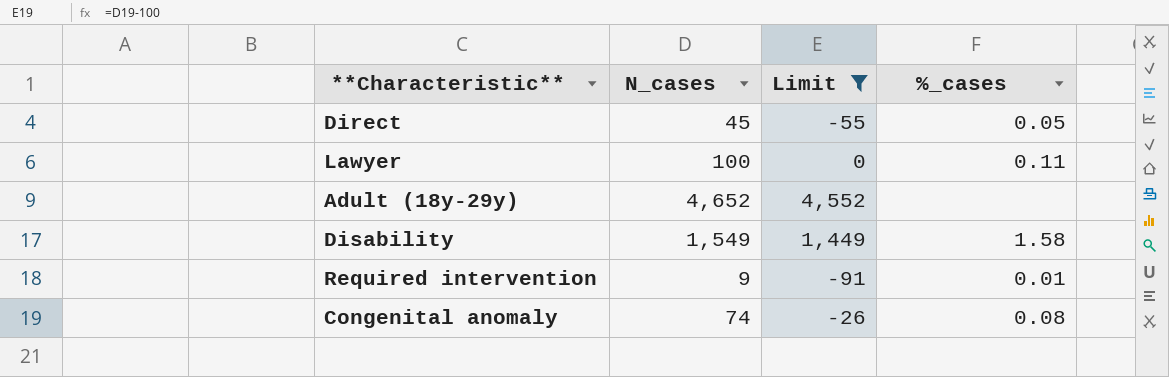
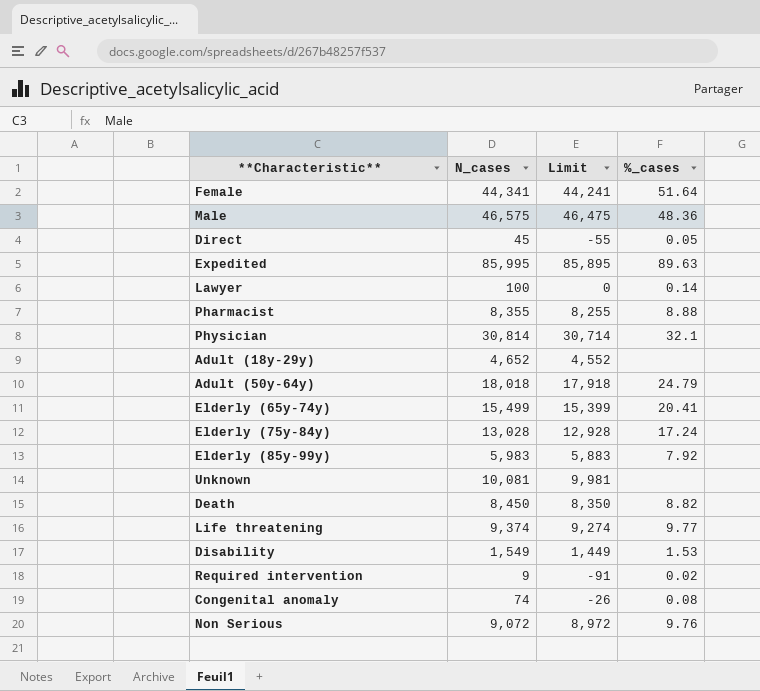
filter: Limit <= 4,552 -> none
Lawyer | %_cases: 0.11 -> 0.14
Disability | %_cases: 1.58 -> 1.53
Required intervention | %_cases: 0.01 -> 0.02

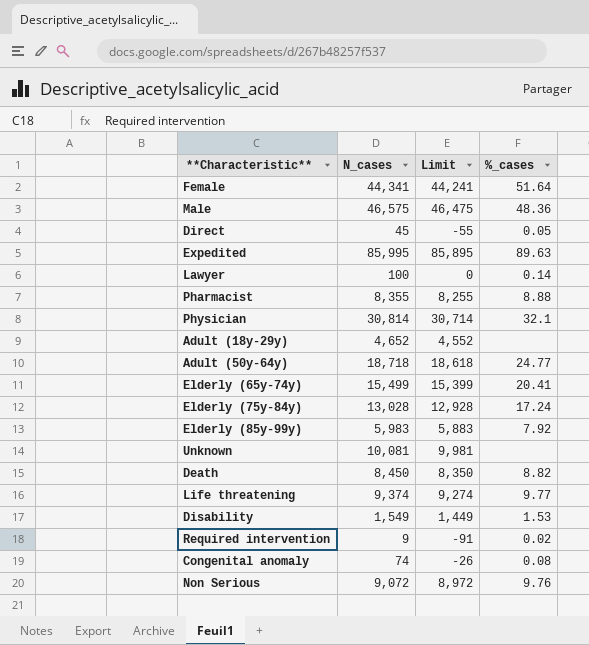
Adult (50y-64y) | N_cases: 18,018 -> 18,718
Adult (50y-64y) | Limit: 17,918 -> 18,618
Adult (50y-64y) | %_cases: 24.79 -> 24.77

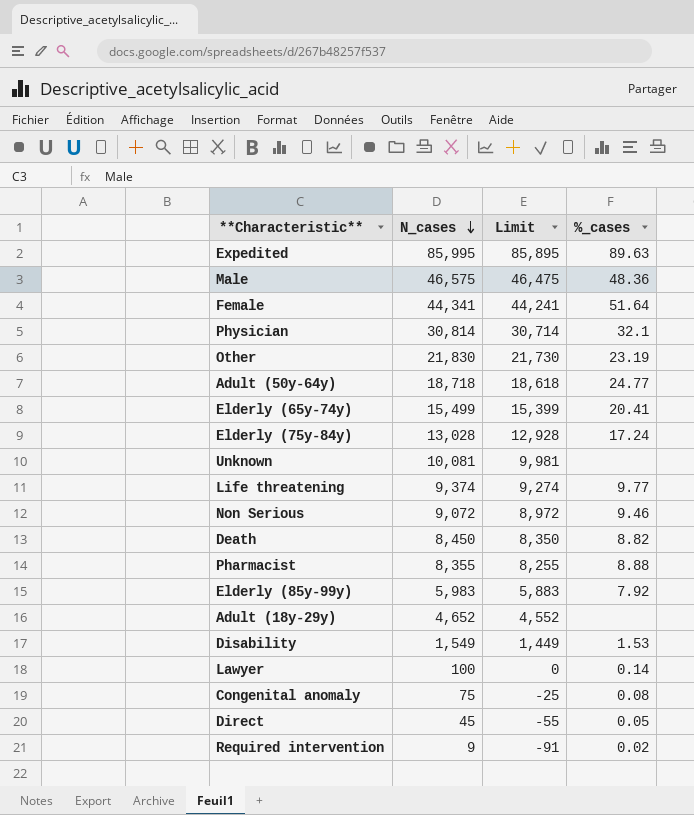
row order: none -> N_cases descending
row Other: none -> 21,830 | 21,730 | 23.19
Non Serious | %_cases: 9.76 -> 9.46
Congenital anomaly | N_cases: 74 -> 75
Congenital anomaly | Limit: -26 -> -25

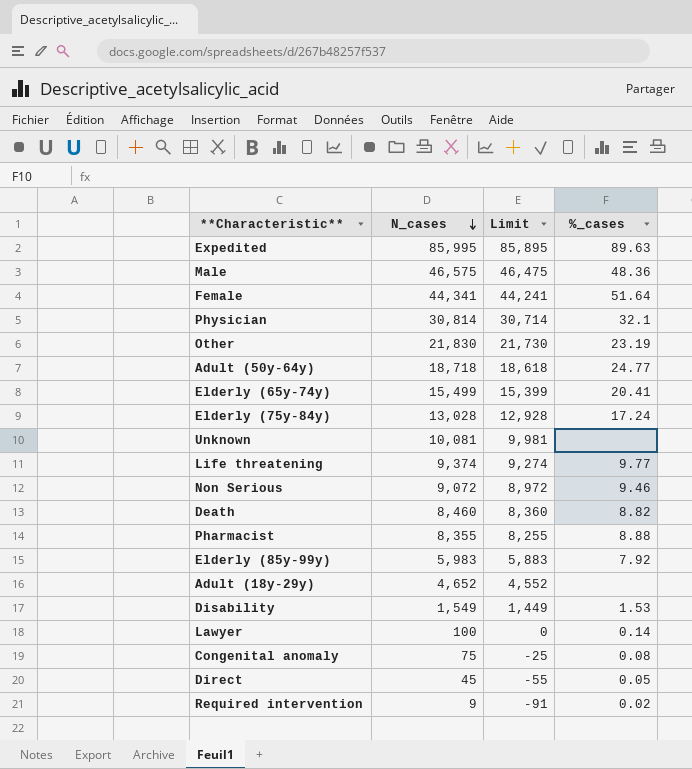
Death | N_cases: 8,450 -> 8,460
Death | Limit: 8,350 -> 8,360

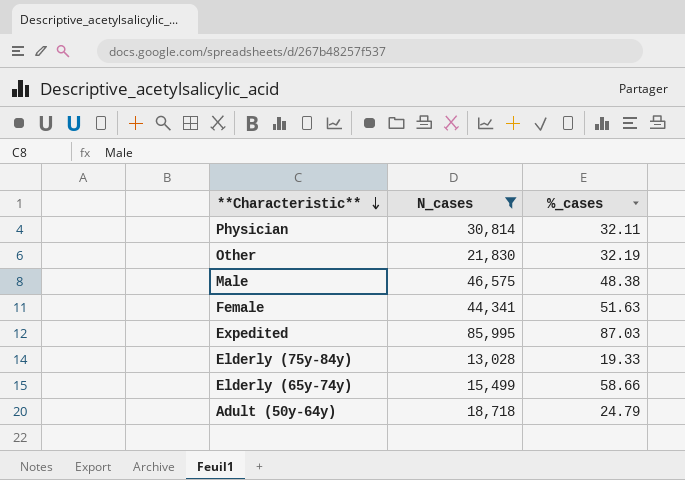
filter: none -> N_cases >= 13,028
row order: N_cases descending -> **Characteristic** descending
column Limit | formula: [N_cases] - 100 -> none
Physician | %_cases: 32.1 -> 32.11
Other | %_cases: 23.19 -> 32.19
Male | %_cases: 48.36 -> 48.38
Female | %_cases: 51.64 -> 51.63
Expedited | %_cases: 89.63 -> 87.03
Elderly (75y-84y) | %_cases: 17.24 -> 19.33
Elderly (65y-74y) | %_cases: 20.41 -> 58.66
Adult (50y-64y) | %_cases: 24.77 -> 24.79

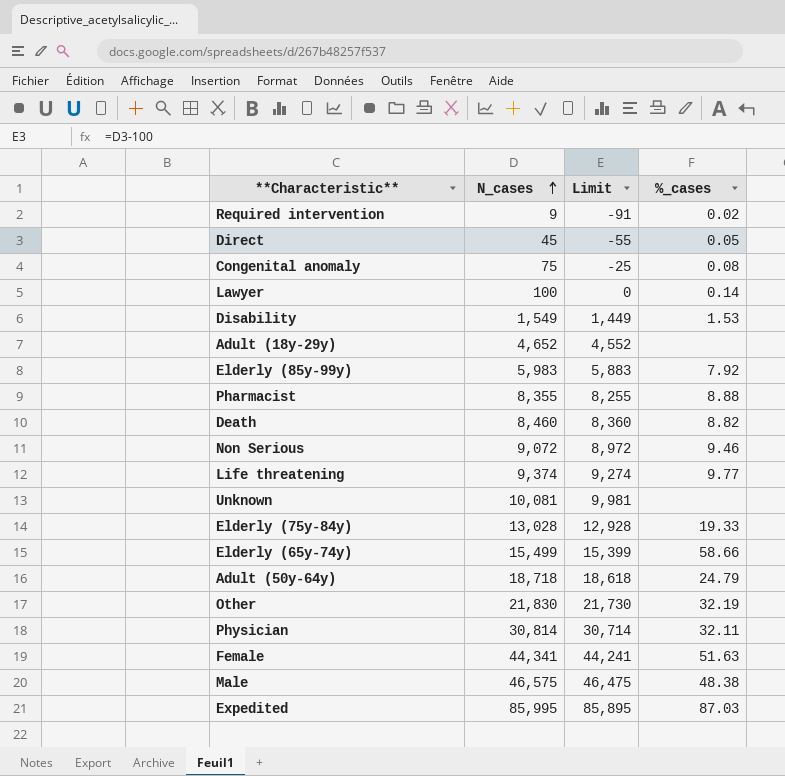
filter: N_cases >= 13,028 -> none
row order: **Characteristic** descending -> N_cases ascending
column Limit | formula: none -> [N_cases] - 100

